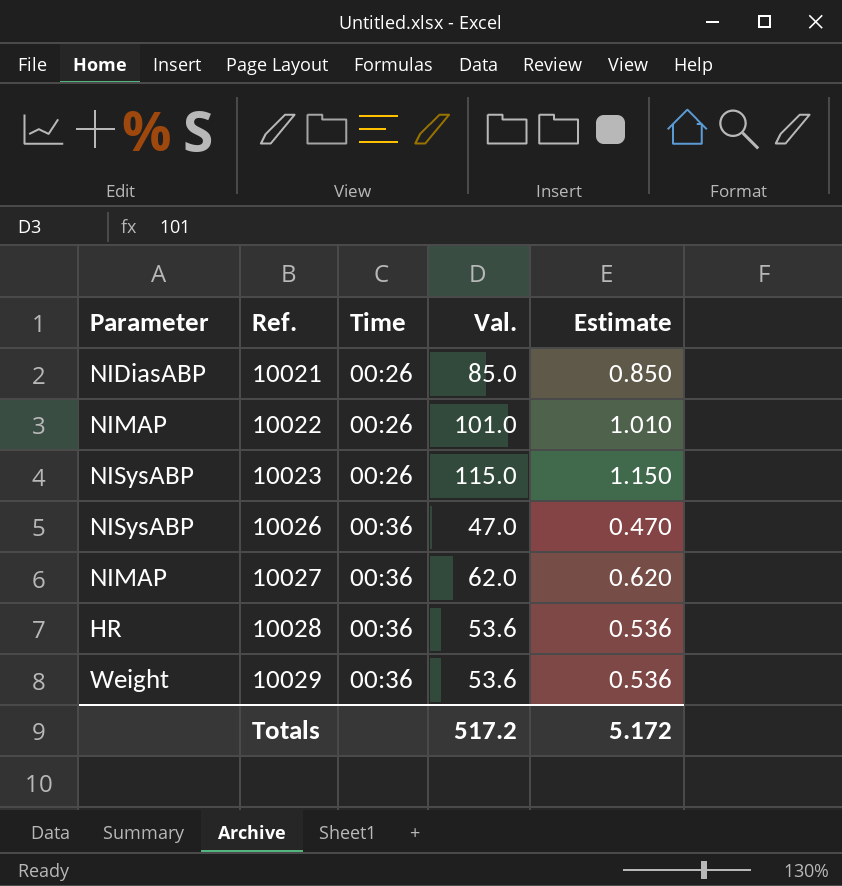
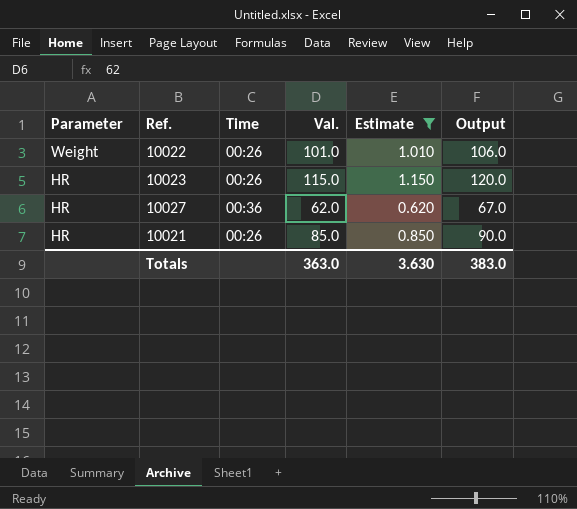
filter: none -> Estimate >= 0.620
row order: Ref. ascending -> Parameter descending
column Output | formula: none -> [Val.] + 5
10022 | Parameter: NIMAP -> Weight
10023 | Parameter: NISysABP -> HR
10027 | Parameter: NIMAP -> HR
10021 | Parameter: NIDiasABP -> HR
Totals | Val.: 517.2 -> 363.0
Totals | Estimate: 5.172 -> 3.630

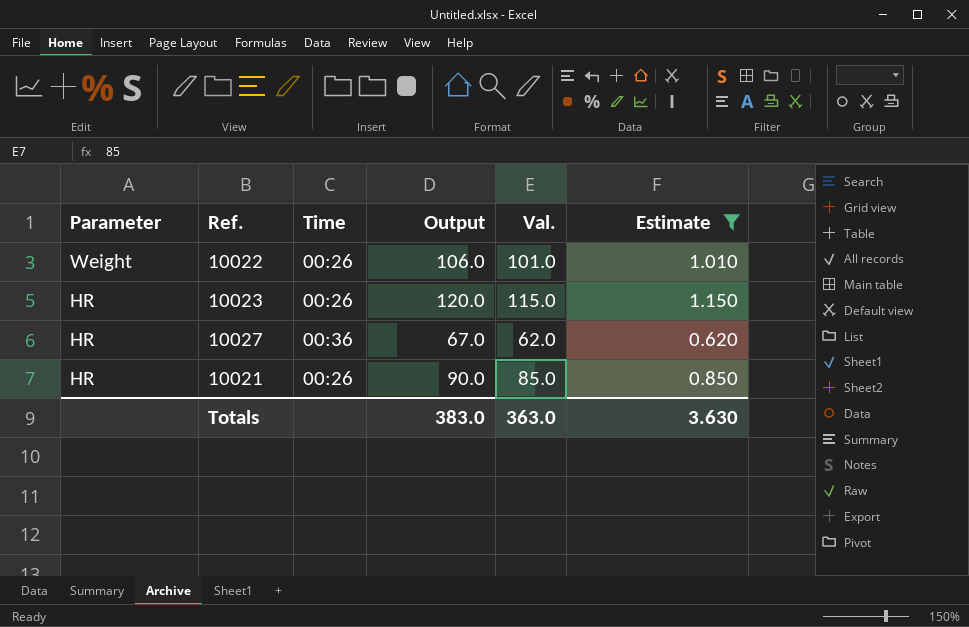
column Output | position: 6 -> 4

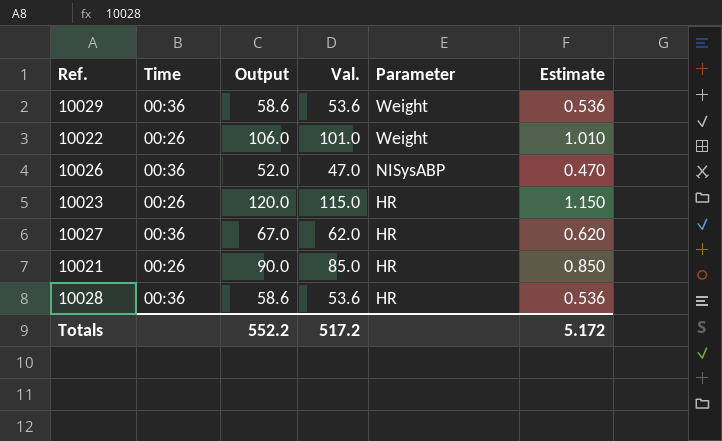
filter: Estimate >= 0.620 -> none
column Parameter | position: 1 -> 5
Totals | Output: 383.0 -> 552.2
Totals | Val.: 363.0 -> 517.2
Totals | Estimate: 3.630 -> 5.172

